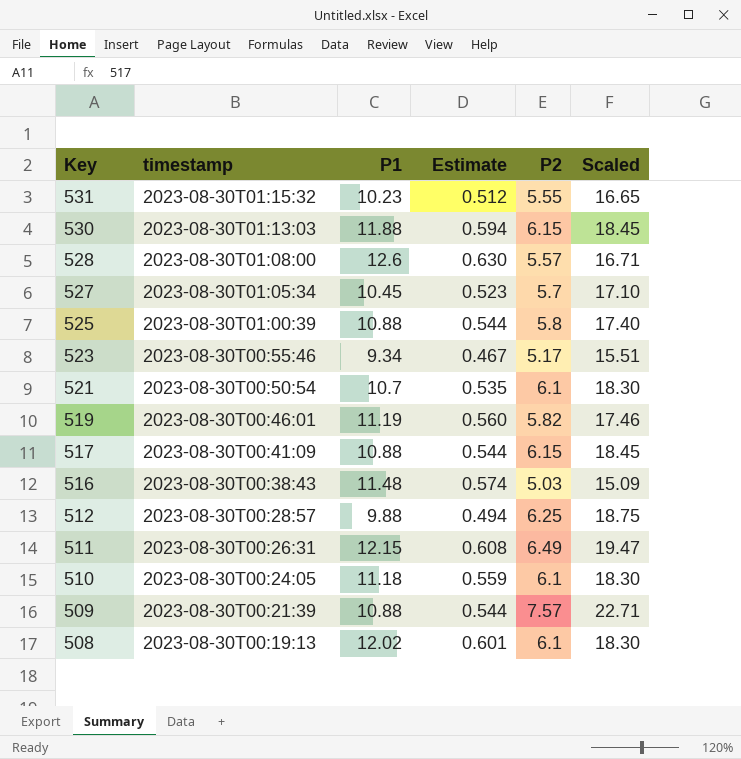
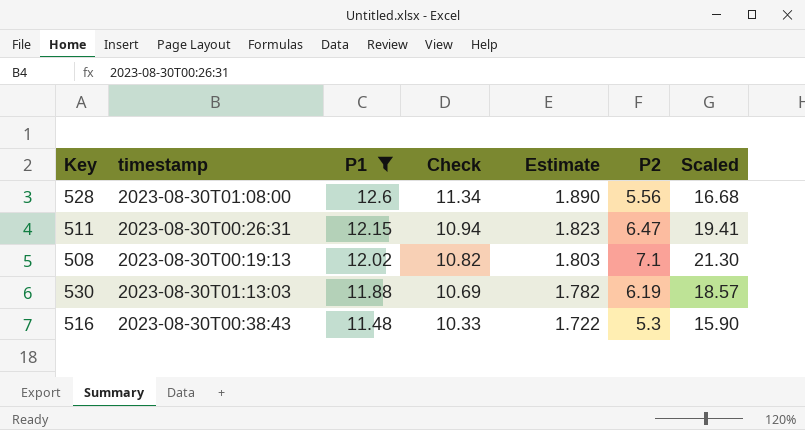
filter: none -> P1 >= 11.48
row order: Key descending -> P1 descending
column Check | formula: none -> [P1] * 0.9
column Estimate | formula: [P1] * 0.05 -> [P1] * 0.15
528 | P2: 5.57 -> 5.56
528 | Scaled: 16.71 -> 16.68
511 | P2: 6.49 -> 6.47
511 | Scaled: 19.47 -> 19.41
508 | P2: 6.1 -> 7.1
508 | Scaled: 18.30 -> 21.30
530 | P2: 6.15 -> 6.19
530 | Scaled: 18.45 -> 18.57
516 | P2: 5.03 -> 5.3
516 | Scaled: 15.09 -> 15.90

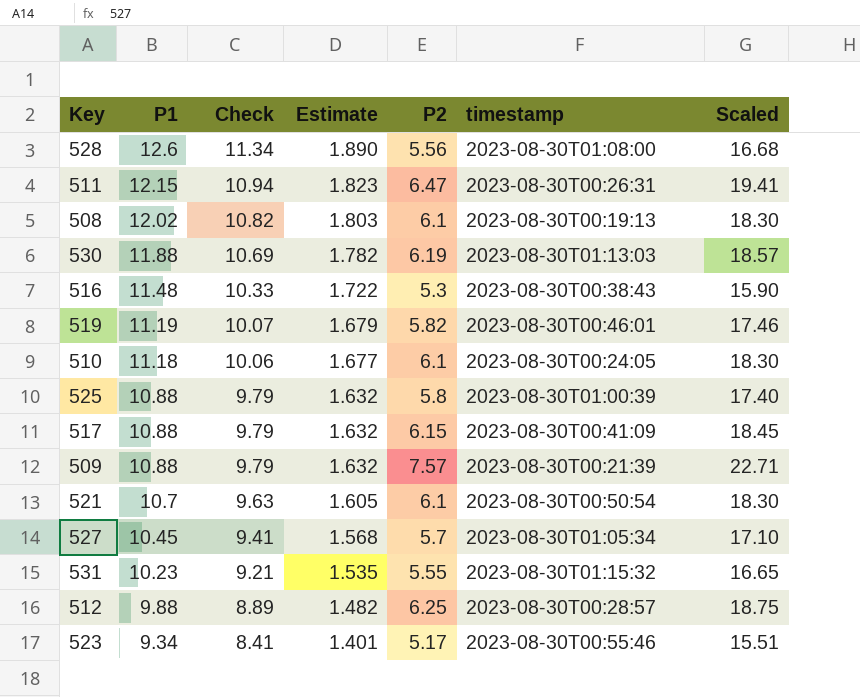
filter: P1 >= 11.48 -> none
column timestamp | position: 2 -> 6
508 | P2: 7.1 -> 6.1
508 | Scaled: 21.30 -> 18.30

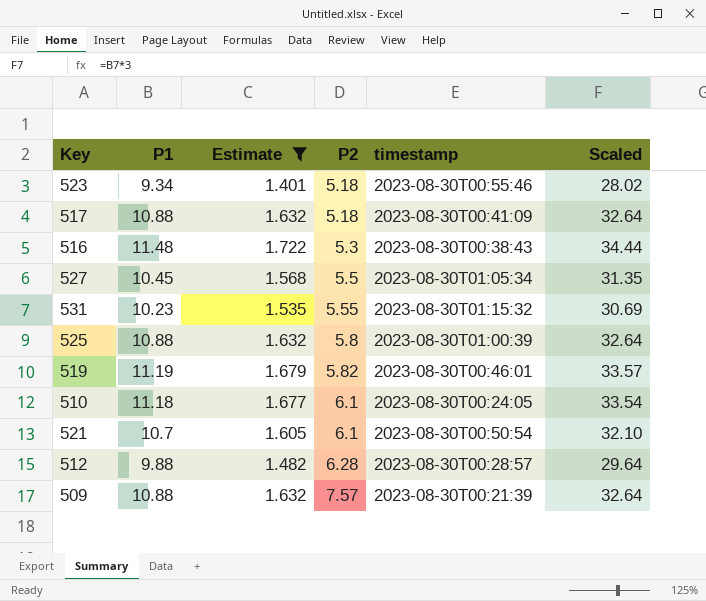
filter: none -> Estimate <= 1.722
row order: P1 descending -> P2 ascending
column Check | formula: [P1] * 0.9 -> none
column Scaled | formula: [P2] * 3 -> [P1] * 3
523 | P2: 5.17 -> 5.18
517 | P2: 6.15 -> 5.18
527 | P2: 5.7 -> 5.5
512 | P2: 6.25 -> 6.28

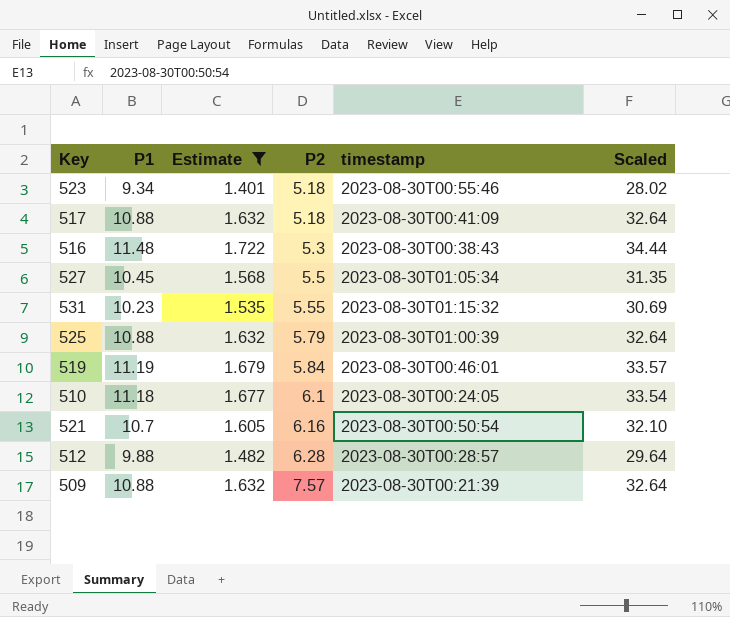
525 | P2: 5.8 -> 5.79
519 | P2: 5.82 -> 5.84
521 | P2: 6.1 -> 6.16

